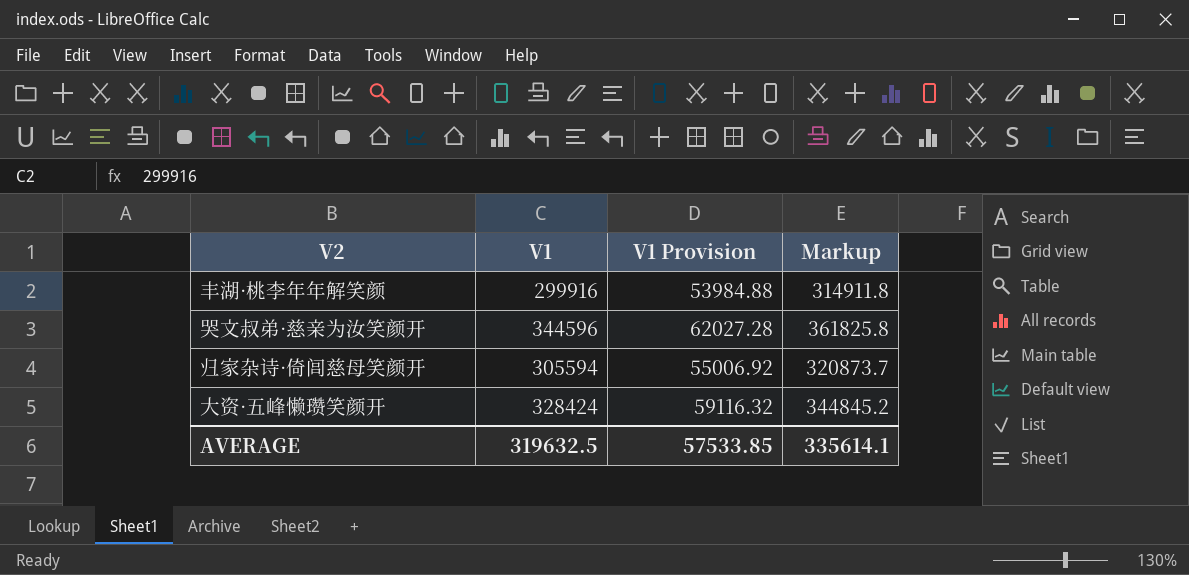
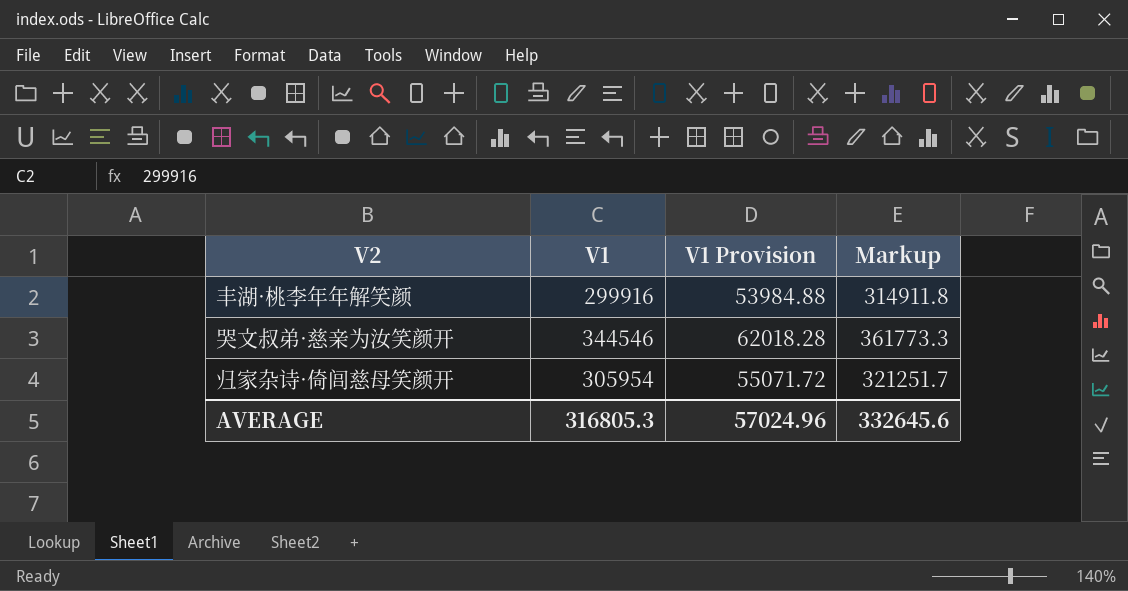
row 大资·五峰懒瓒笑颜开: 328424 | 59116.32 | 344845.2 -> none
哭文叔弟·慈亲为汝笑颜开 | V1: 344596 -> 344546
哭文叔弟·慈亲为汝笑颜开 | V1 Provision: 62027.28 -> 62018.28
哭文叔弟·慈亲为汝笑颜开 | Markup: 361825.8 -> 361773.3
归家杂诗·倚闾慈母笑颜开 | V1: 305594 -> 305954
归家杂诗·倚闾慈母笑颜开 | V1 Provision: 55006.92 -> 55071.72
归家杂诗·倚闾慈母笑颜开 | Markup: 320873.7 -> 321251.7
AVERAGE | V1: 319632.5 -> 316805.3
AVERAGE | V1 Provision: 57533.85 -> 57024.96
AVERAGE | Markup: 335614.1 -> 332645.6

